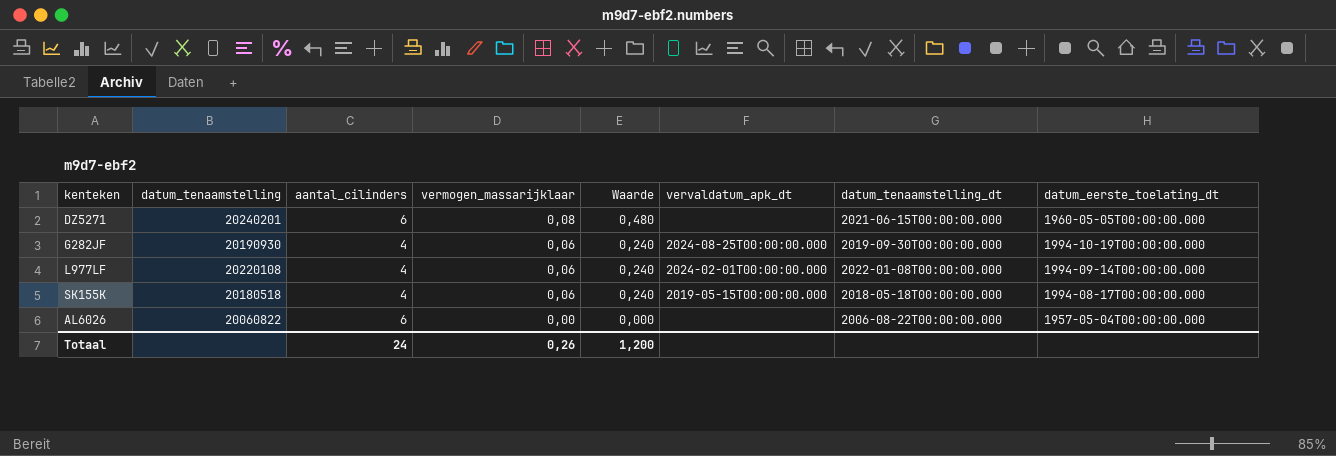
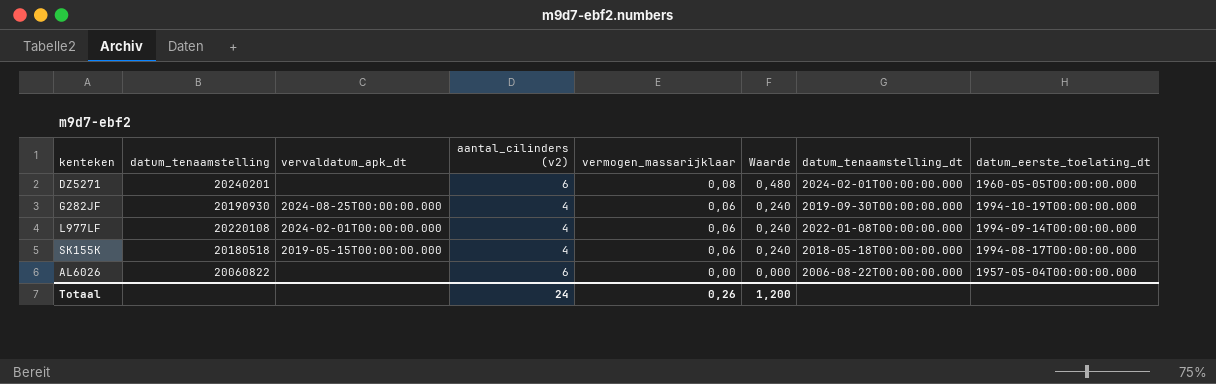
column vervaldatum_apk_dt | position: 6 -> 3
column name: aantal_cilinders -> aantal_cilinders (v2)
DZ5271 | datum_tenaamstelling_dt: 2021-06-15T00:00:00.000 -> 2024-02-01T00:00:00.000

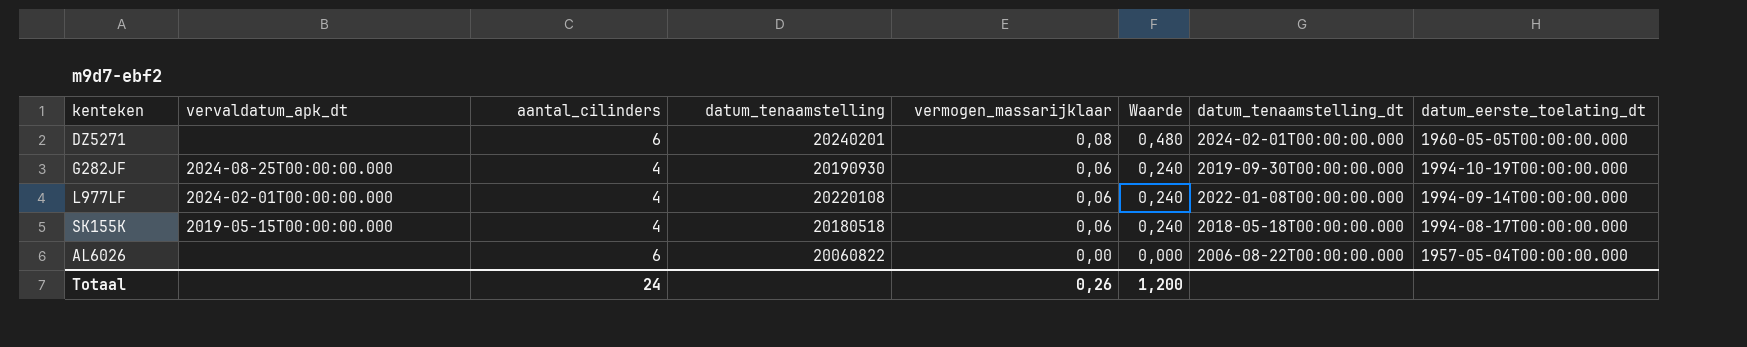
column name: aantal_cilinders (v2) -> aantal_cilinders
column datum_tenaamstelling | position: 2 -> 4

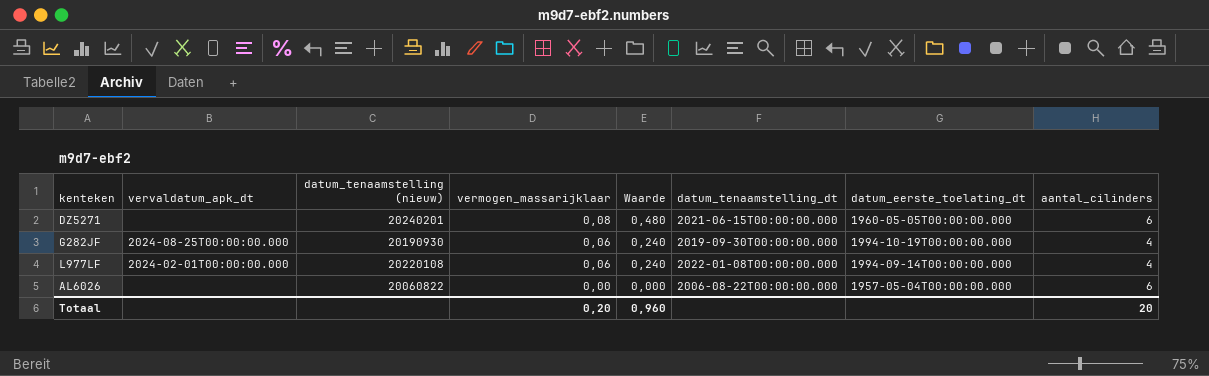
column name: datum_tenaamstelling -> datum_tenaamstelling (nieuw)
column aantal_cilinders | position: 3 -> 8
row SK155K: 2019-05-15T00:00:00.000 | 4 | 20180518 | 0,06 | 0,240 | 2018-05-18T00:00:00.000 | 1994-08-17T00:00:00.000 -> none
DZ5271 | datum_tenaamstelling_dt: 2024-02-01T00:00:00.000 -> 2021-06-15T00:00:00.000
Totaal | vermogen_massarijklaar: 0,26 -> 0,20
Totaal | Waarde: 1,200 -> 0,960
Totaal | aantal_cilinders: 24 -> 20

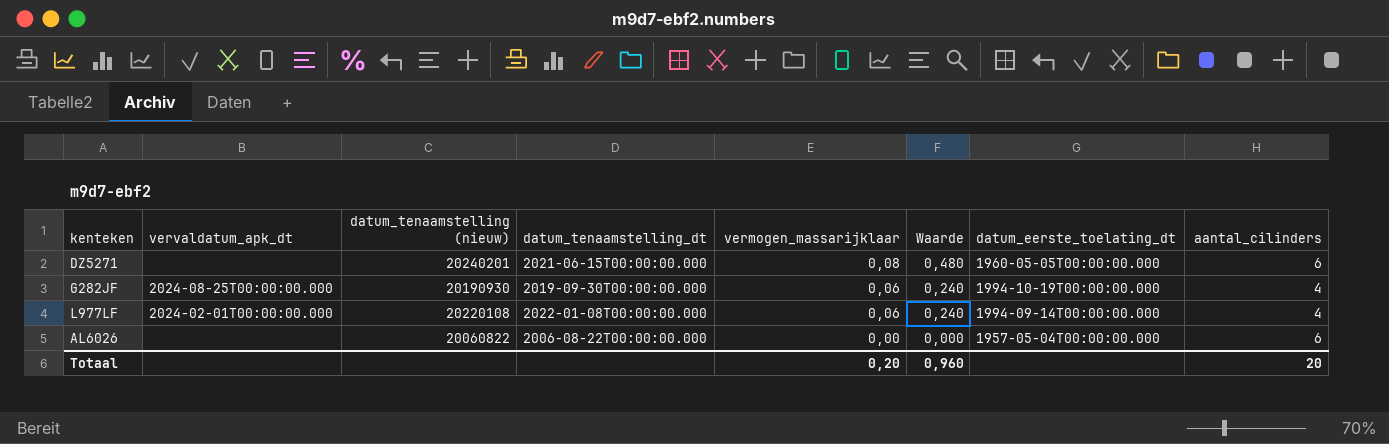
column datum_tenaamstelling_dt | position: 6 -> 4

